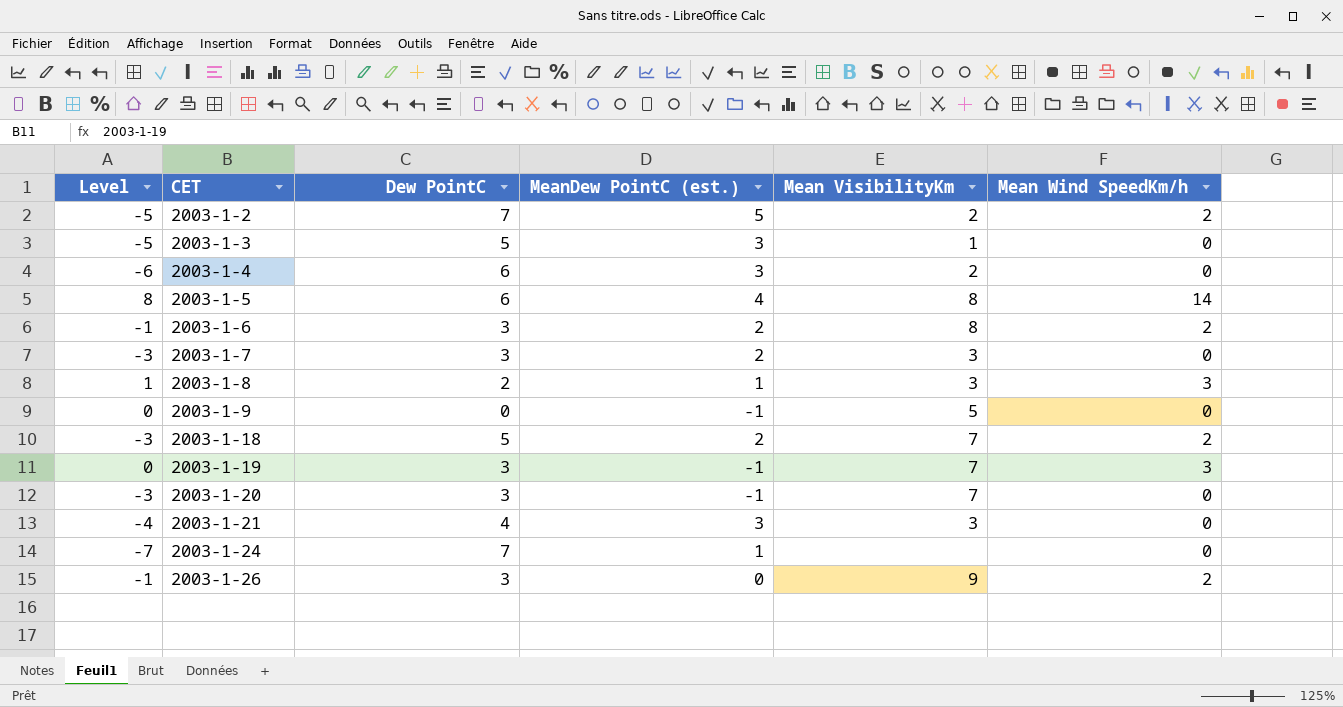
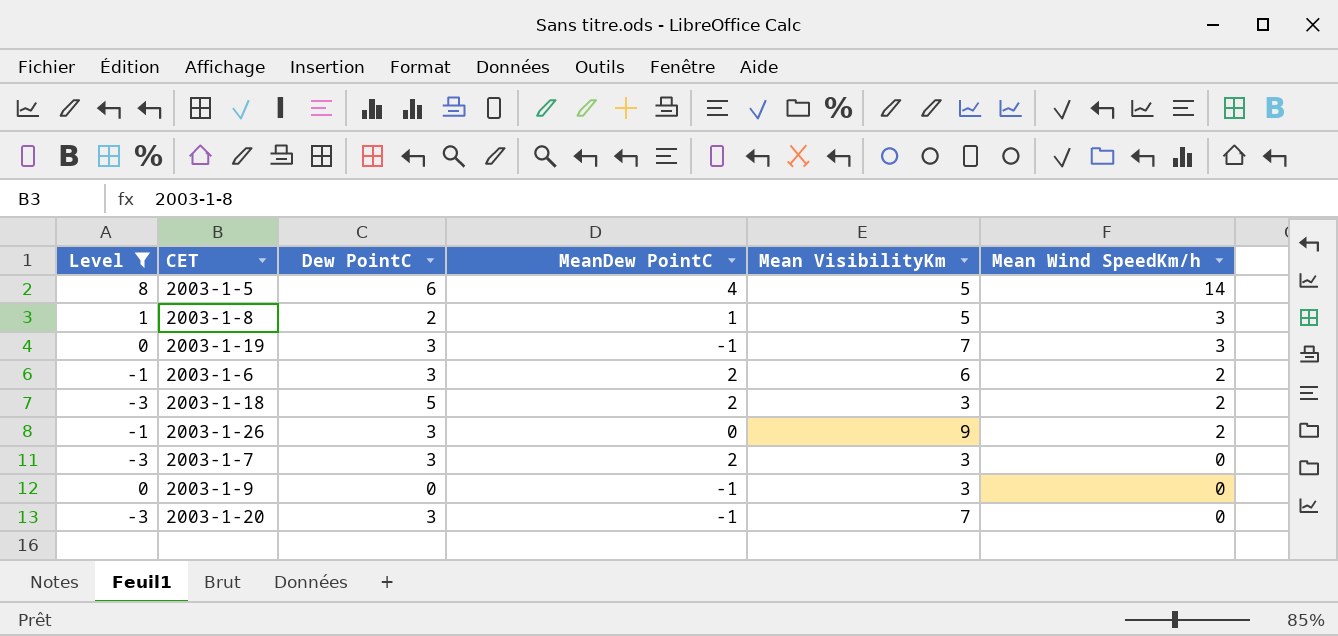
filter: none -> Level >= -3
row order: CET ascending -> Mean Wind SpeedKm/h descending
column name: MeanDew PointC (est.) -> MeanDew PointC
2003-1-5 | Mean VisibilityKm: 8 -> 5
2003-1-8 | Mean VisibilityKm: 3 -> 5
2003-1-6 | Mean VisibilityKm: 8 -> 6
2003-1-18 | Mean VisibilityKm: 7 -> 3
2003-1-9 | Mean VisibilityKm: 5 -> 3

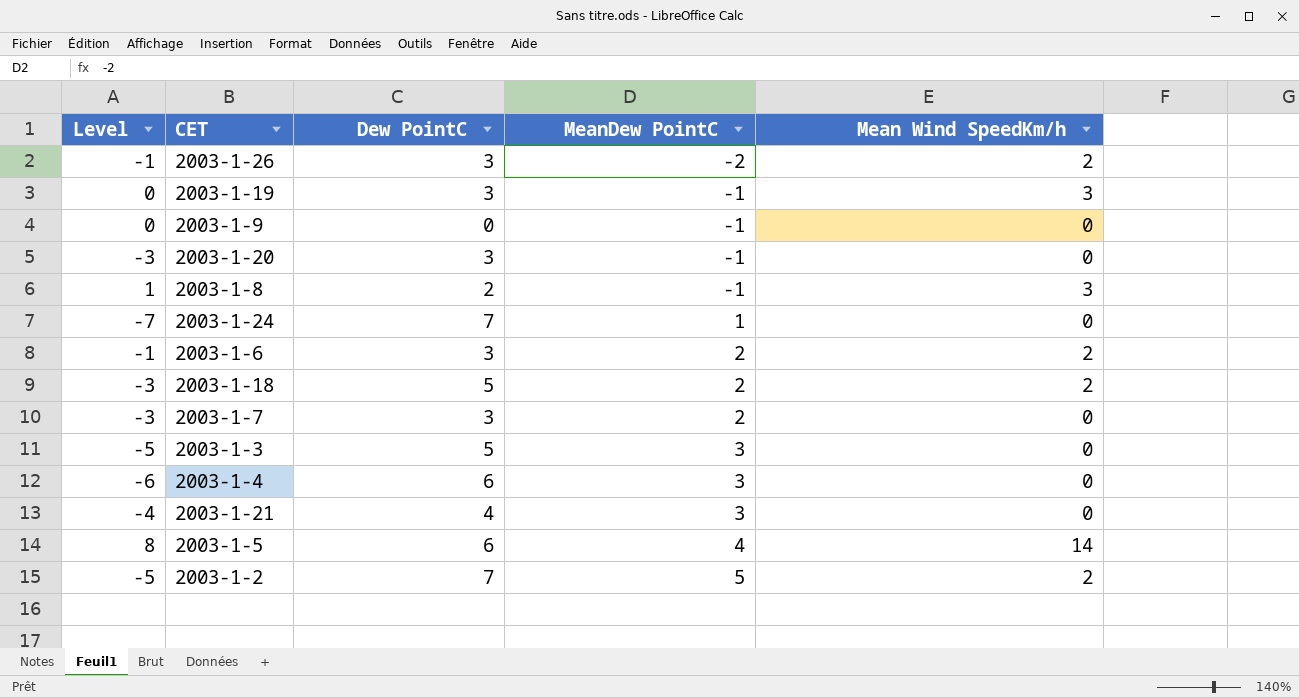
filter: Level >= -3 -> none
row order: Mean Wind SpeedKm/h descending -> MeanDew PointC ascending
column Mean VisibilityKm | position: 5 -> none
2003-1-26 | MeanDew PointC: 0 -> -2
2003-1-8 | MeanDew PointC: 1 -> -1

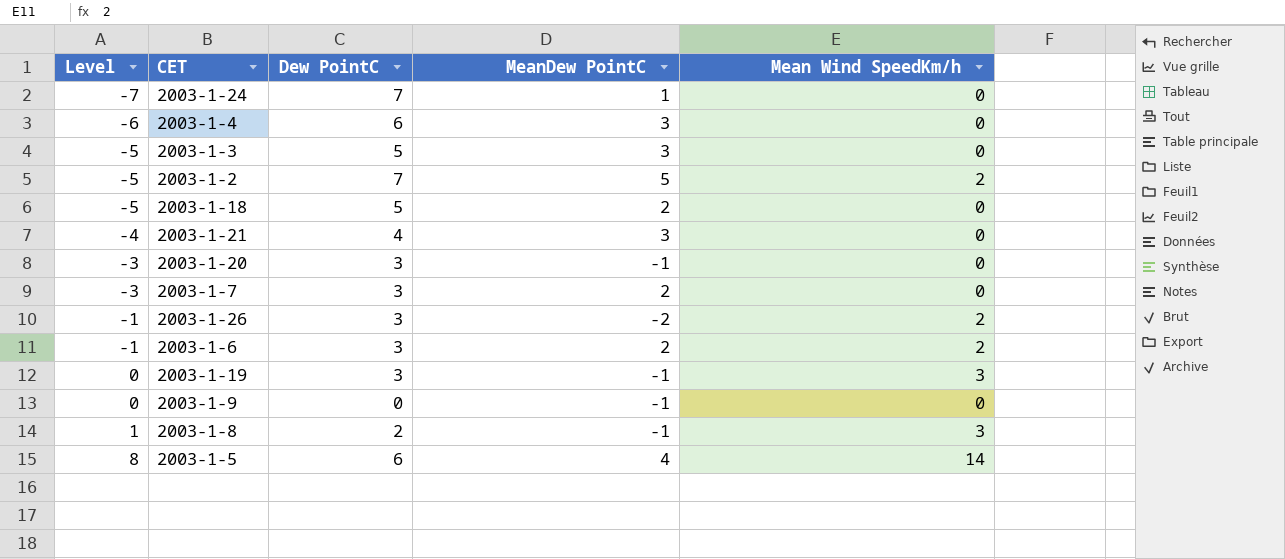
row order: MeanDew PointC ascending -> Level ascending
2003-1-18 | Level: -3 -> -5
2003-1-18 | Mean Wind SpeedKm/h: 2 -> 0

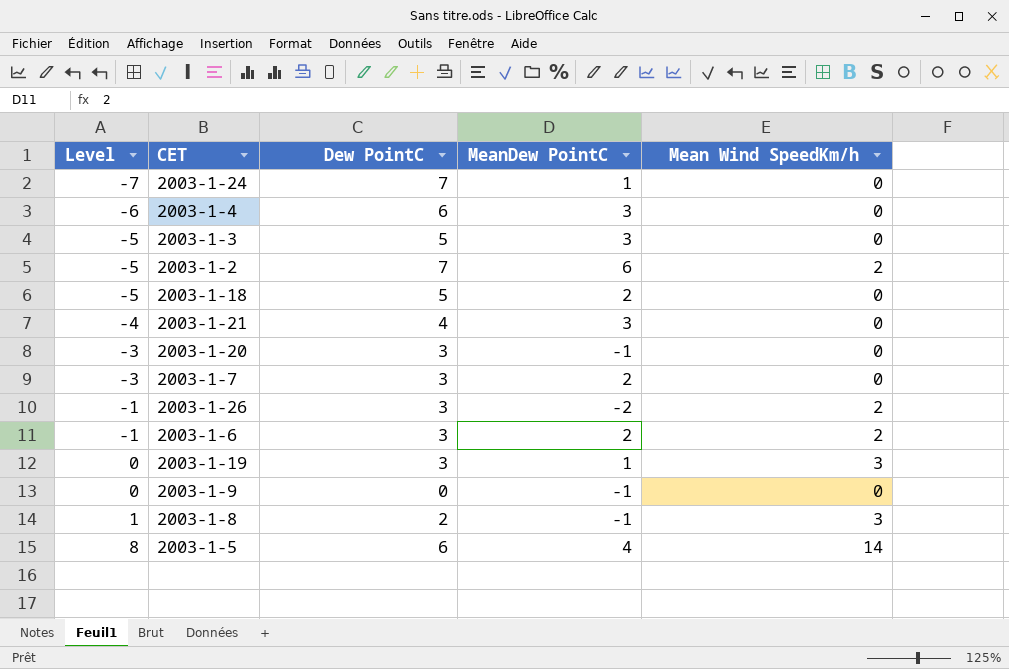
2003-1-2 | MeanDew PointC: 5 -> 6
2003-1-19 | MeanDew PointC: -1 -> 1

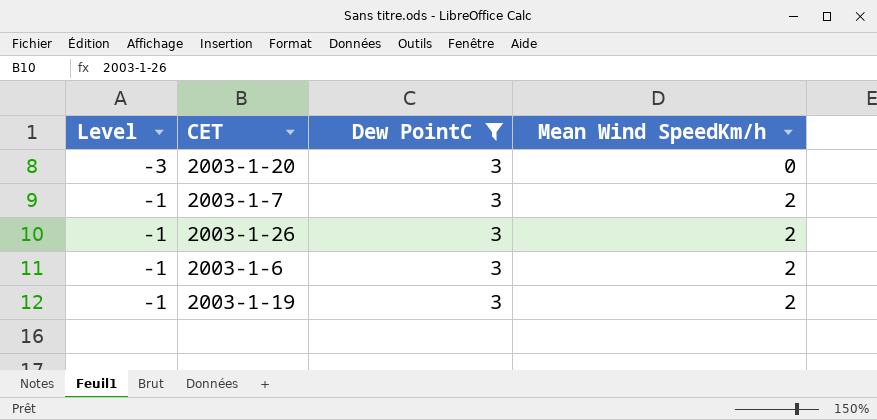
filter: none -> Dew PointC = 3
column MeanDew PointC | position: 4 -> none
2003-1-7 | Level: -3 -> -1
2003-1-7 | Mean Wind SpeedKm/h: 0 -> 2
2003-1-19 | Level: 0 -> -1
2003-1-19 | Mean Wind SpeedKm/h: 3 -> 2

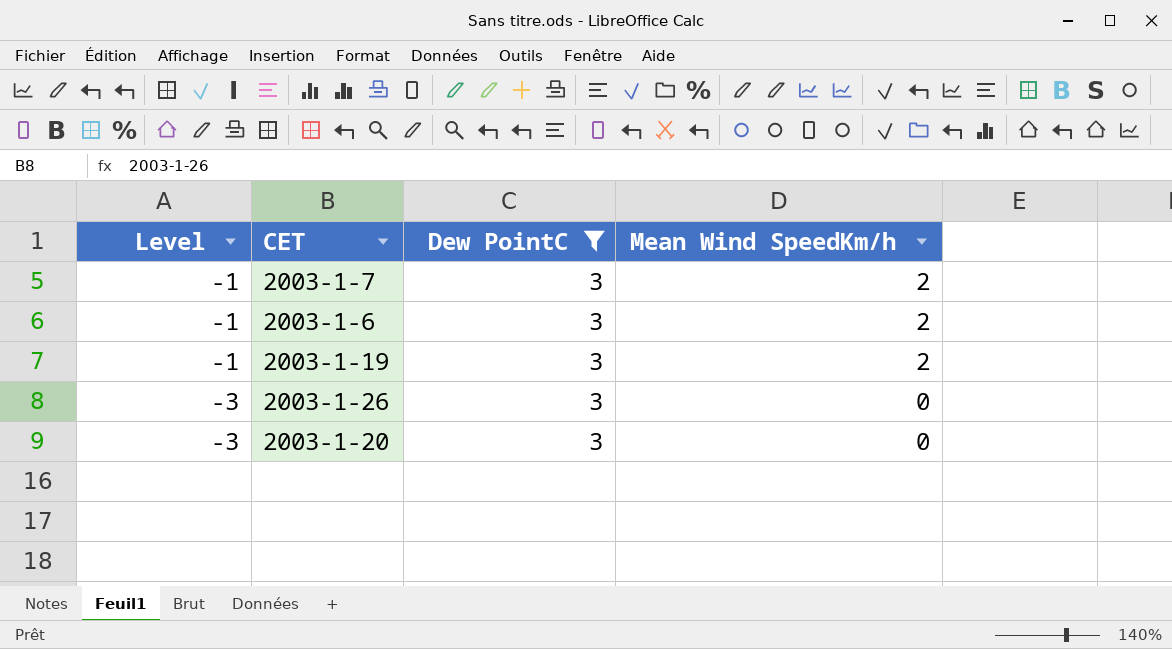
row order: Level ascending -> Level descending
2003-1-26 | Level: -1 -> -3
2003-1-26 | Mean Wind SpeedKm/h: 2 -> 0

